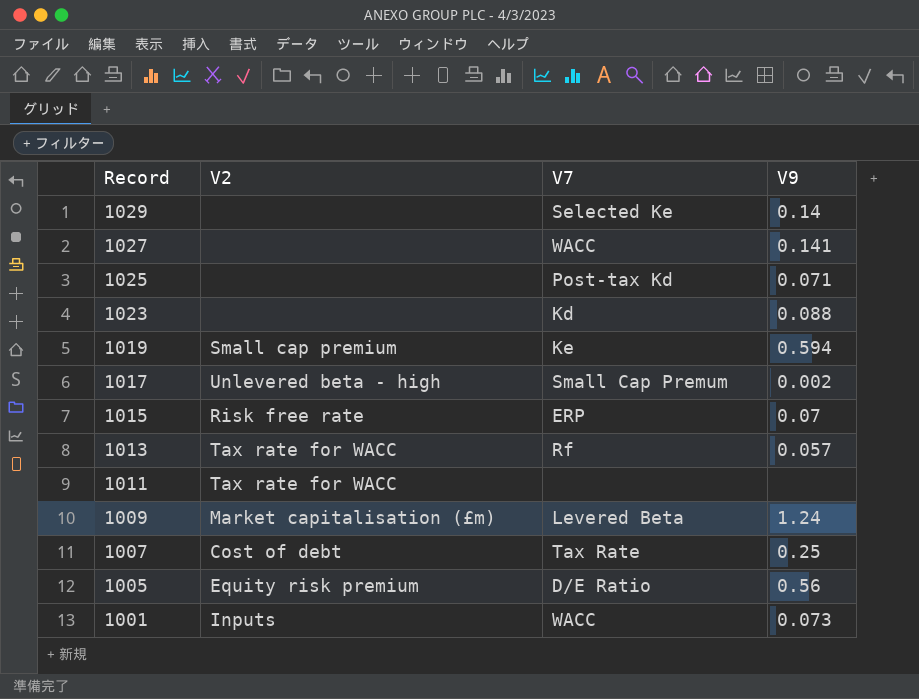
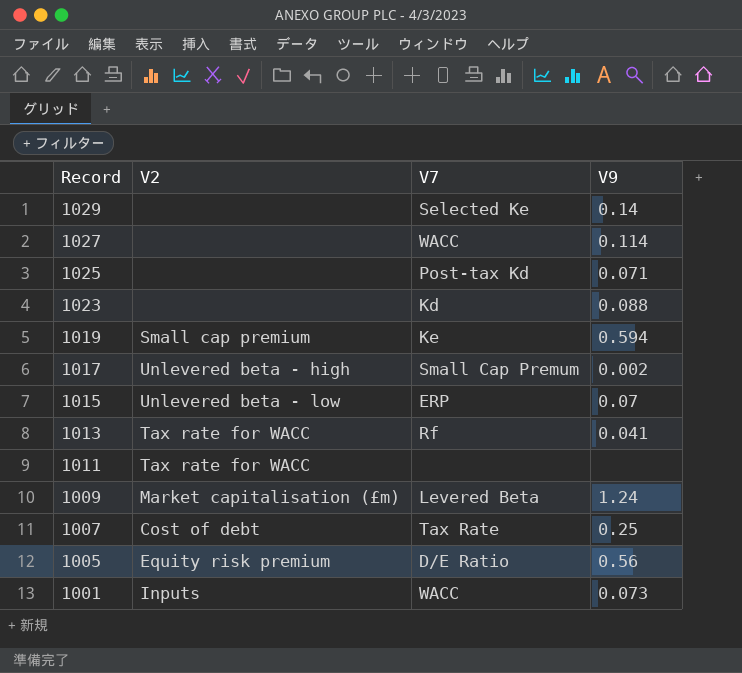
1027 | V9: 0.141 -> 0.114
1015 | V2: Risk free rate -> Unlevered beta - low
1013 | V9: 0.057 -> 0.041

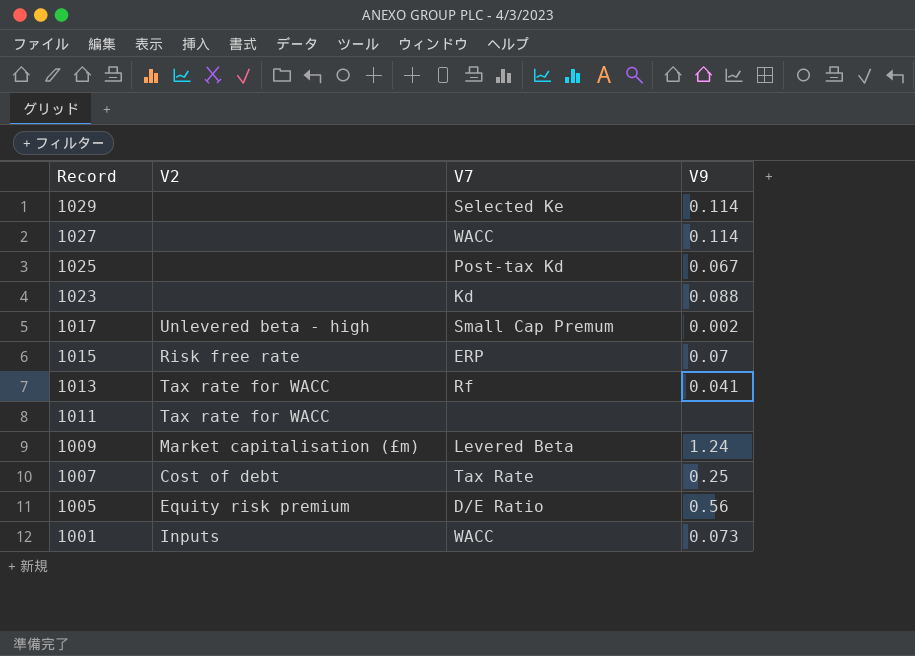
row 1019: Small cap premium | Ke | 0.594 -> none
1029 | V9: 0.14 -> 0.114
1025 | V9: 0.071 -> 0.067
1015 | V2: Unlevered beta - low -> Risk free rate

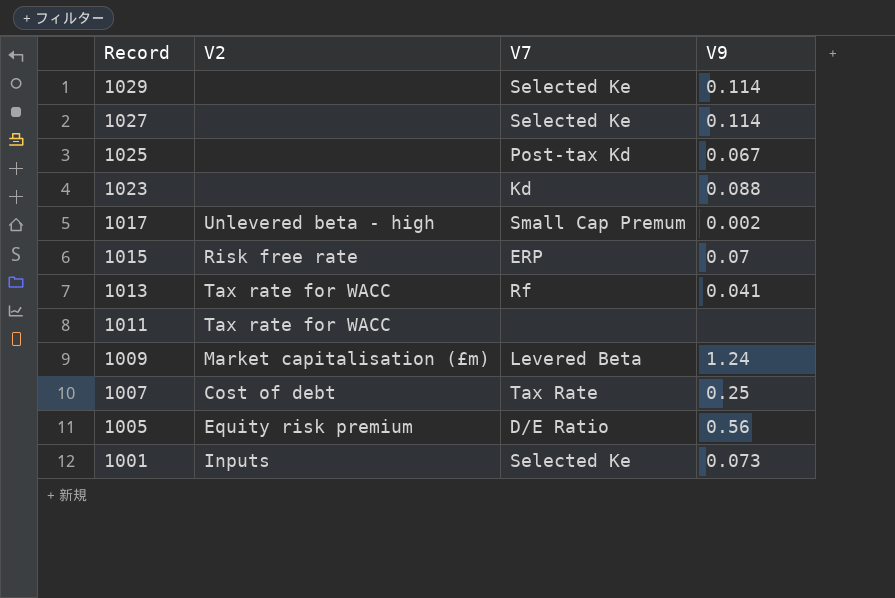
1027 | V7: WACC -> Selected Ke
1001 | V7: WACC -> Selected Ke

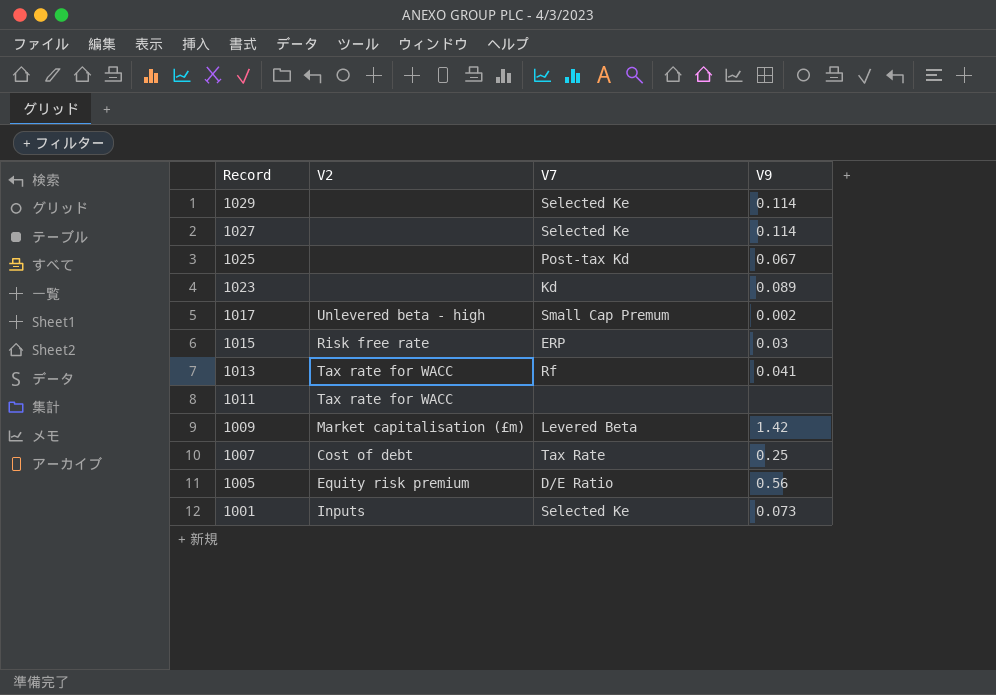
1023 | V9: 0.088 -> 0.089
1015 | V9: 0.07 -> 0.03
1009 | V9: 1.24 -> 1.42

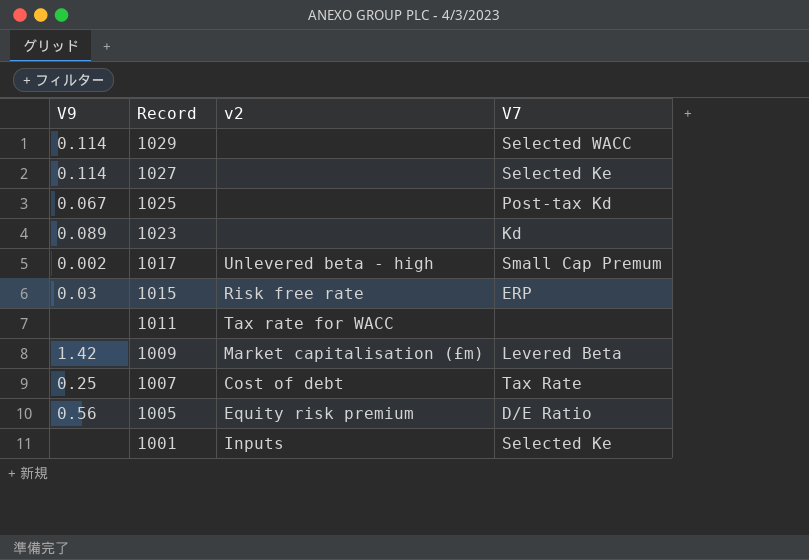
column V9 | position: 4 -> 1
column name: V2 -> v2
row 1013: Tax rate for WACC | Rf | 0.041 -> none
1029 | V7: Selected Ke -> Selected WACC
1001 | V9: 0.073 -> none

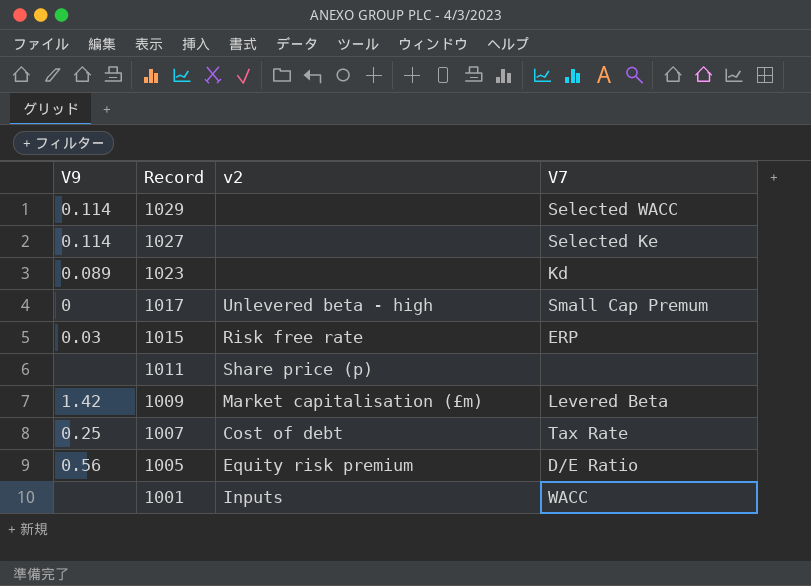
row 1025: 0.067 | none | Post-tax Kd -> none
1017 | V9: 0.002 -> 0
1011 | v2: Tax rate for WACC -> Share price (p)
1001 | V7: Selected Ke -> WACC

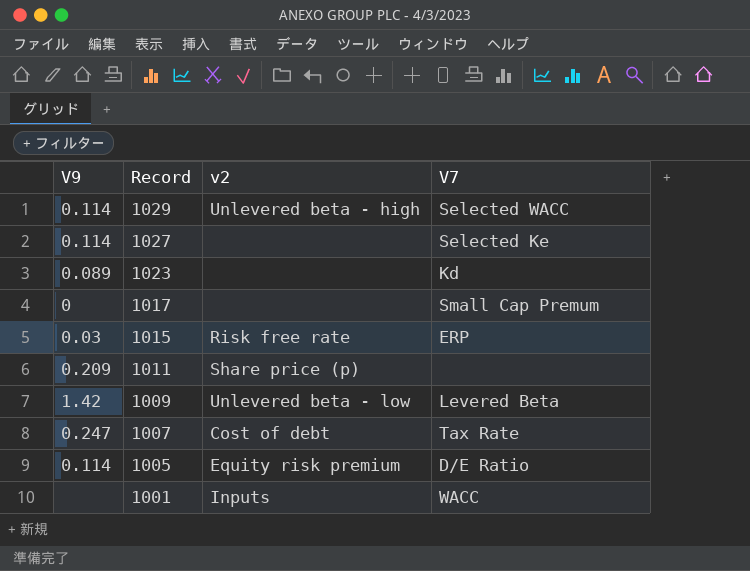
1029 | v2: none -> Unlevered beta - high
1017 | v2: Unlevered beta - high -> none
1011 | V9: none -> 0.209
1009 | v2: Market capitalisation (£m) -> Unlevered beta - low
1007 | V9: 0.25 -> 0.247
1005 | V9: 0.56 -> 0.114

